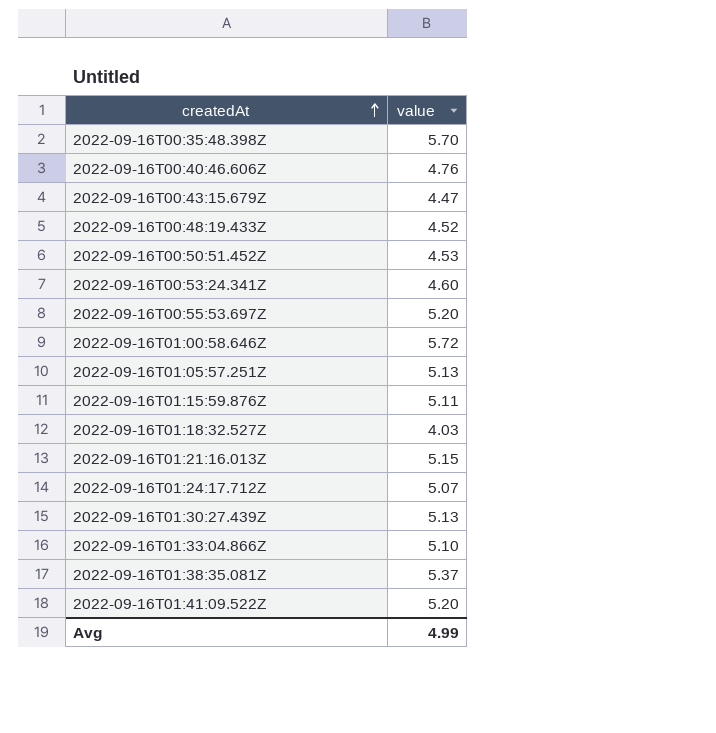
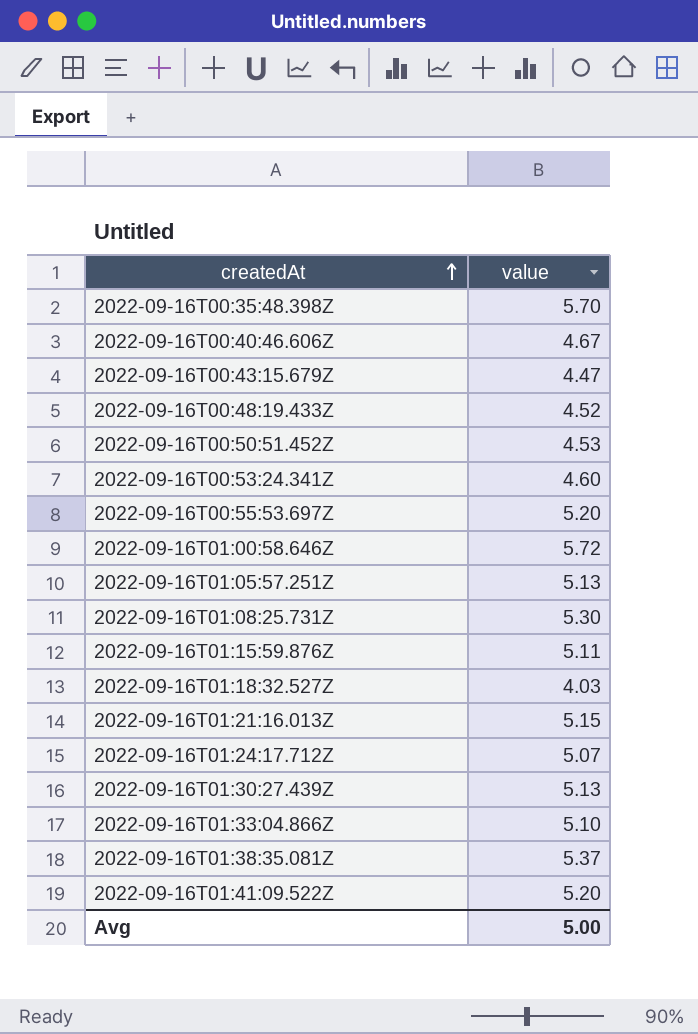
2022-09-16T00:40:46.606Z | value: 4.76 -> 4.67
row 2022-09-16T01:08:25.731Z: none -> 5.30
Avg | value: 4.99 -> 5.00

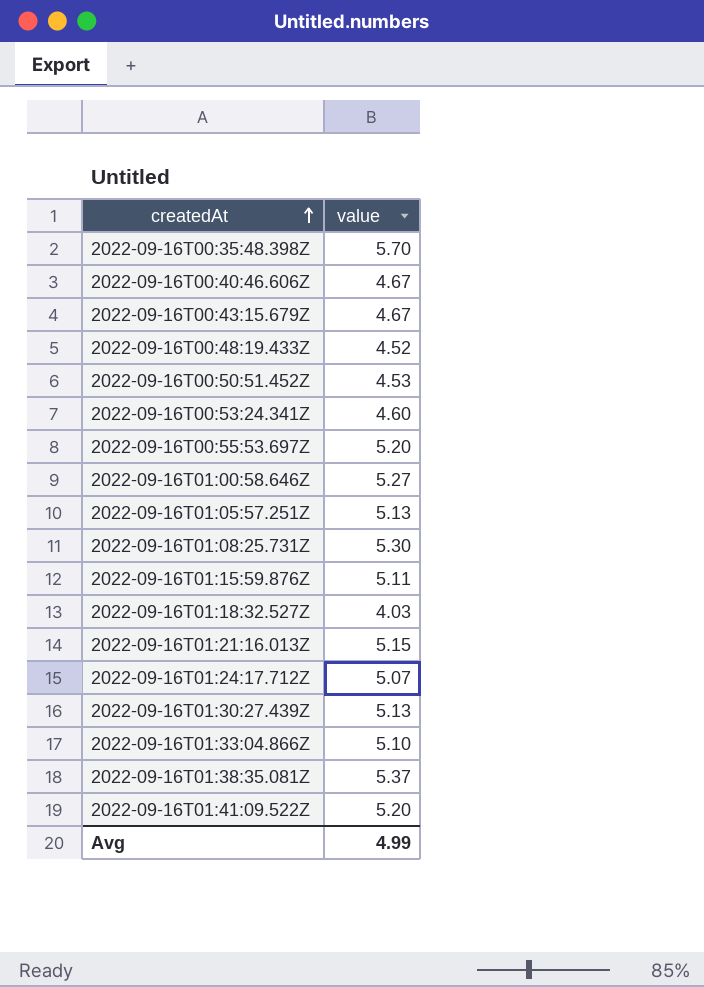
2022-09-16T00:43:15.679Z | value: 4.47 -> 4.67
2022-09-16T01:00:58.646Z | value: 5.72 -> 5.27
Avg | value: 5.00 -> 4.99

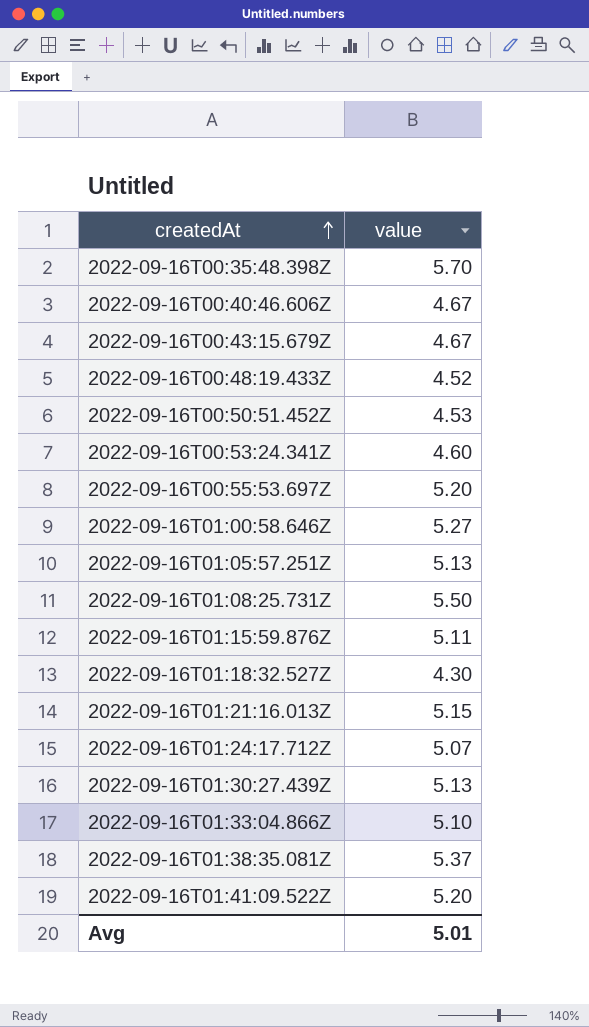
2022-09-16T01:08:25.731Z | value: 5.30 -> 5.50
2022-09-16T01:18:32.527Z | value: 4.03 -> 4.30
Avg | value: 4.99 -> 5.01

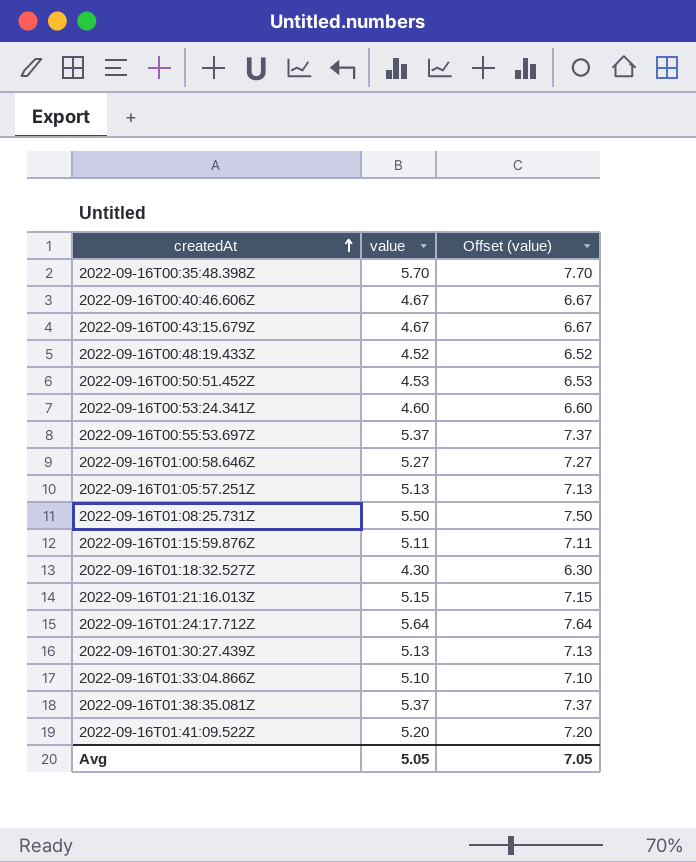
column Offset (value) | formula: none -> [value] + 2
2022-09-16T00:55:53.697Z | value: 5.20 -> 5.37
2022-09-16T01:24:17.712Z | value: 5.07 -> 5.64
Avg | value: 5.01 -> 5.05

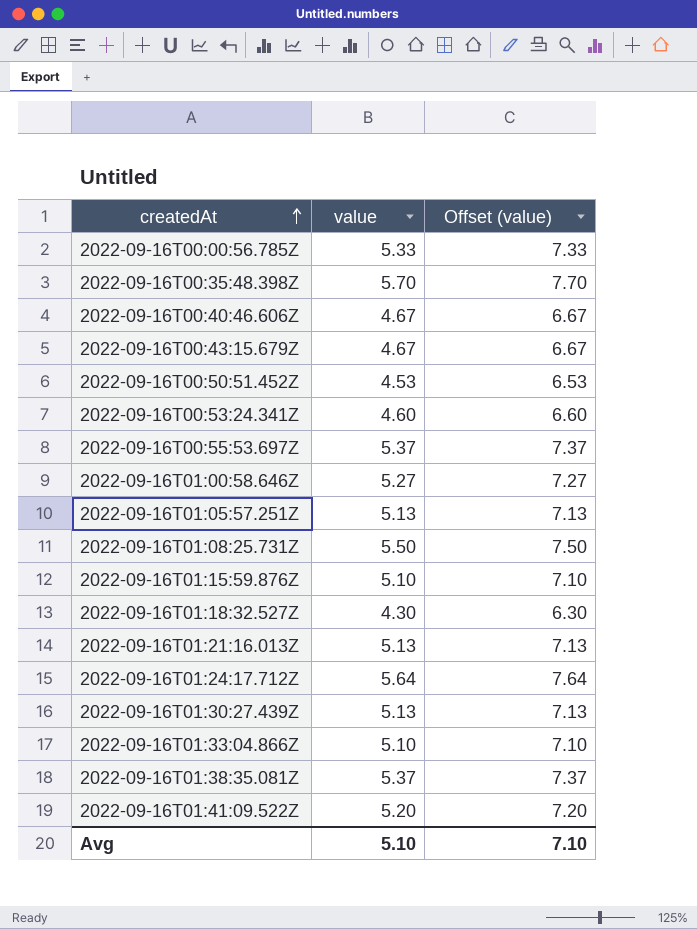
row 2022-09-16T00:48:19.433Z: 4.52 | 6.52 -> none
row 2022-09-16T00:00:56.785Z: none -> 5.33 | 7.33
2022-09-16T01:15:59.876Z | value: 5.11 -> 5.10
2022-09-16T01:15:59.876Z | Offset (value): 7.11 -> 7.10
2022-09-16T01:21:16.013Z | value: 5.15 -> 5.13
2022-09-16T01:21:16.013Z | Offset (value): 7.15 -> 7.13
Avg | value: 5.05 -> 5.10
Avg | Offset (value): 7.05 -> 7.10

